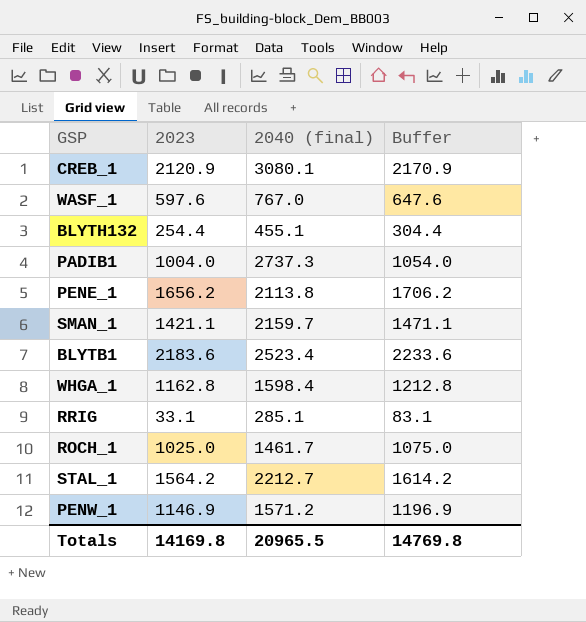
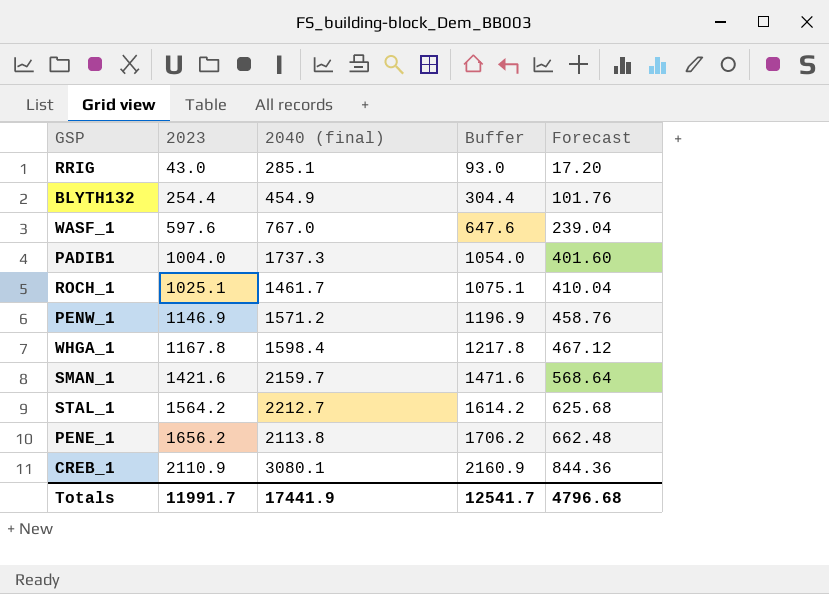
row order: none -> 2023 ascending
column Forecast | formula: none -> [2023] * 0.4
row BLYTB1: 2183.6 | 2523.4 | 2233.6 -> none
RRIG | 2023: 33.1 -> 43.0
RRIG | Buffer: 83.1 -> 93.0
BLYTH132 | 2040 (final): 455.1 -> 454.9
PADIB1 | 2040 (final): 2737.3 -> 1737.3
ROCH_1 | 2023: 1025.0 -> 1025.1
ROCH_1 | Buffer: 1075.0 -> 1075.1
WHGA_1 | 2023: 1162.8 -> 1167.8
WHGA_1 | Buffer: 1212.8 -> 1217.8
SMAN_1 | 2023: 1421.1 -> 1421.6
SMAN_1 | Buffer: 1471.1 -> 1471.6
CREB_1 | 2023: 2120.9 -> 2110.9
CREB_1 | Buffer: 2170.9 -> 2160.9
Totals | 2023: 14169.8 -> 11991.7
Totals | 2040 (final): 20965.5 -> 17441.9
Totals | Buffer: 14769.8 -> 12541.7

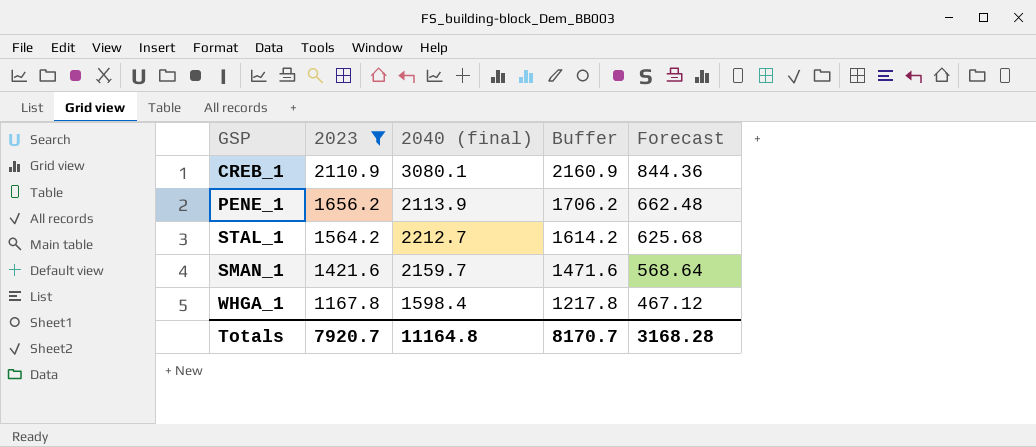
filter: none -> 2023 >= 1167.8
row order: 2023 ascending -> 2023 descending
PENE_1 | 2040 (final): 2113.8 -> 2113.9
Totals | 2023: 11991.7 -> 7920.7
Totals | 2040 (final): 17441.9 -> 11164.8
Totals | Buffer: 12541.7 -> 8170.7
Totals | Forecast: 4796.68 -> 3168.28

